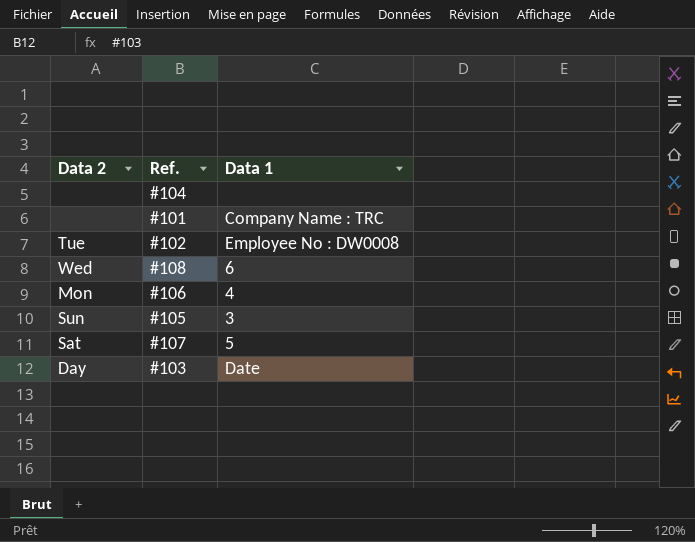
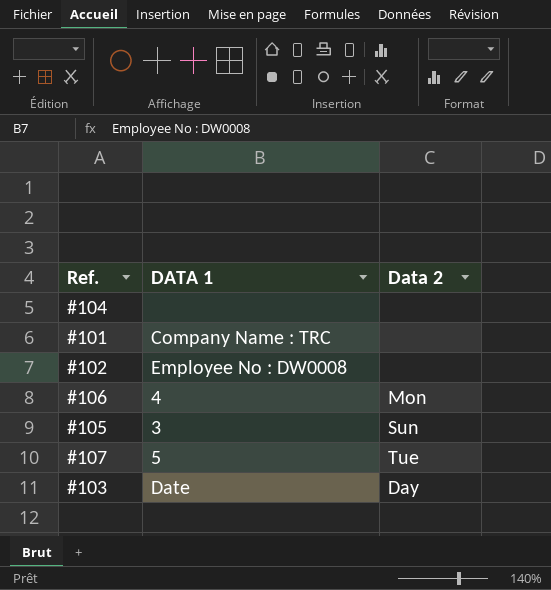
column name: Data 1 -> DATA 1
column Data 2 | position: 1 -> 3
row #108: Wed | 6 -> none
#102 | Data 2: Tue -> none
#107 | Data 2: Sat -> Tue

